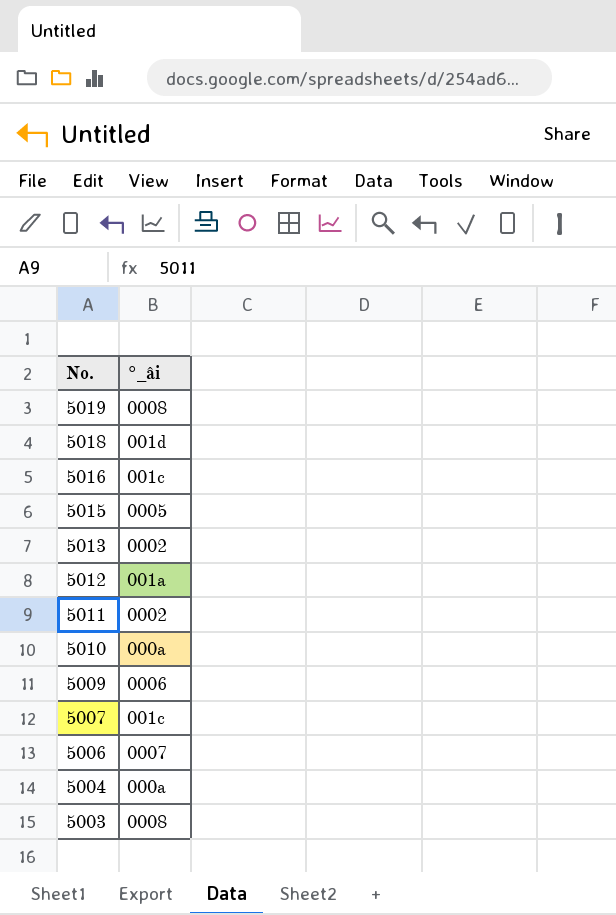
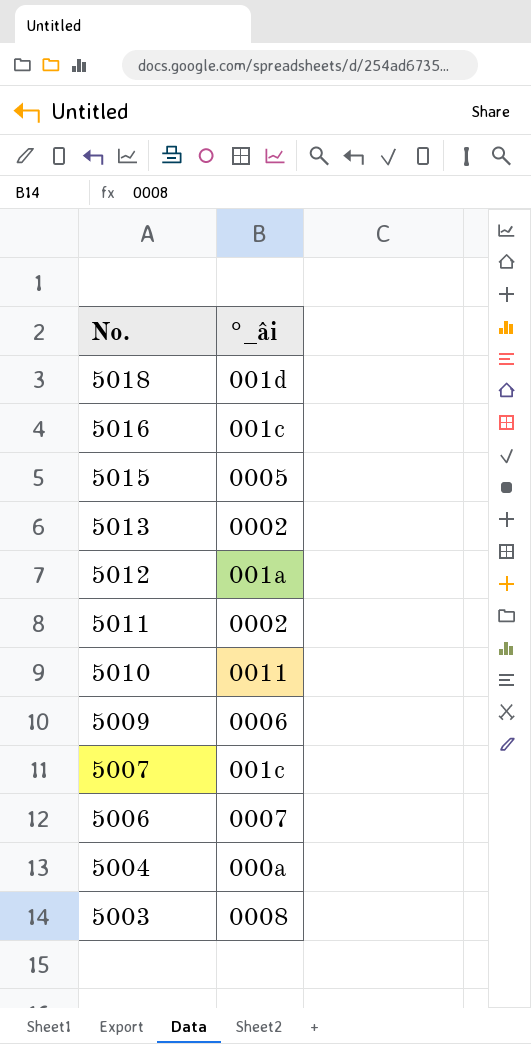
row 5019: 0008 -> none
5010 | °_âi: 000a -> 0011

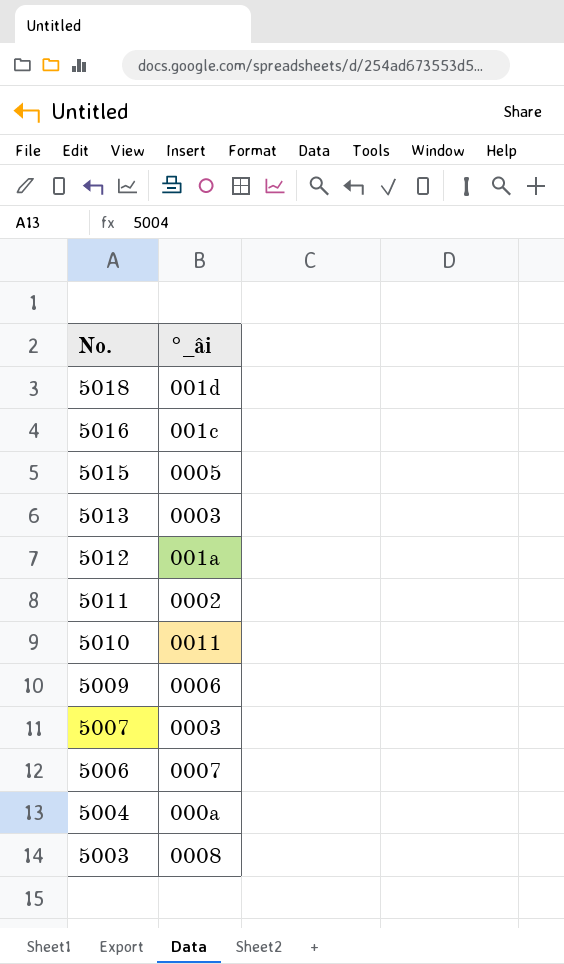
5013 | °_âi: 0002 -> 0003
5007 | °_âi: 001c -> 0003

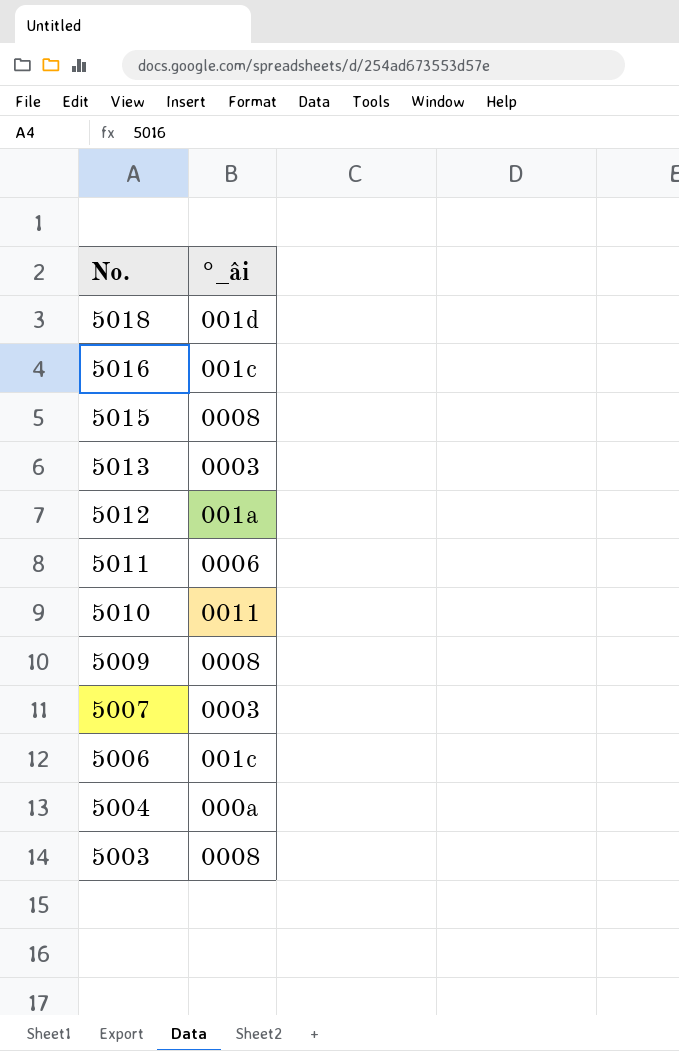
5015 | °_âi: 0005 -> 0008
5011 | °_âi: 0002 -> 0006
5009 | °_âi: 0006 -> 0008
5006 | °_âi: 0007 -> 001c

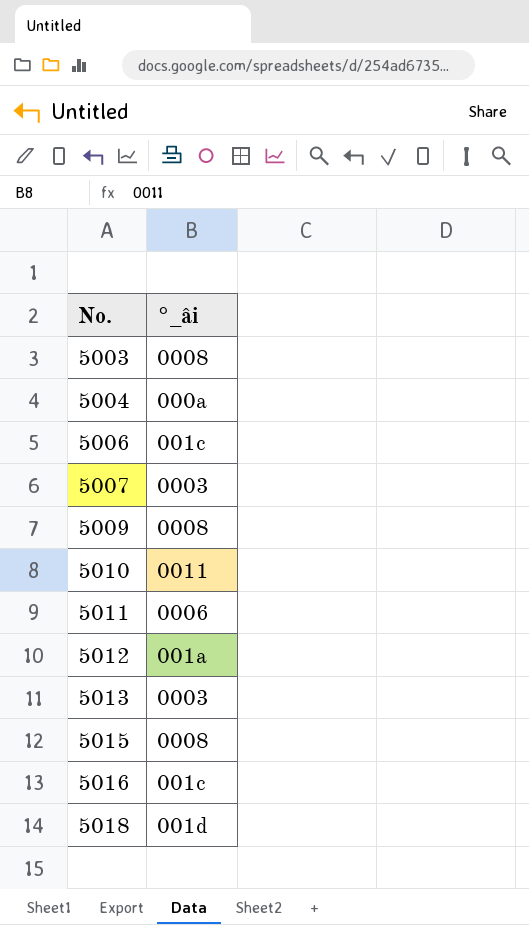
row order: No. descending -> No. ascending

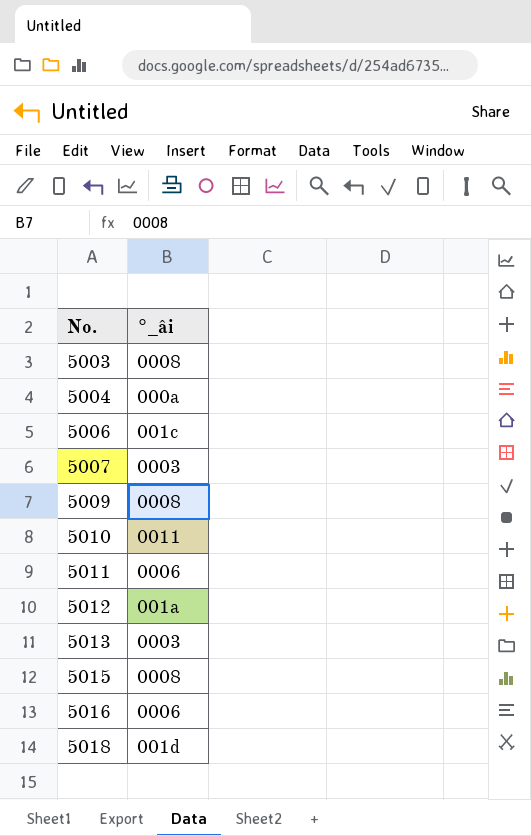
5016 | °_âi: 001c -> 0006

